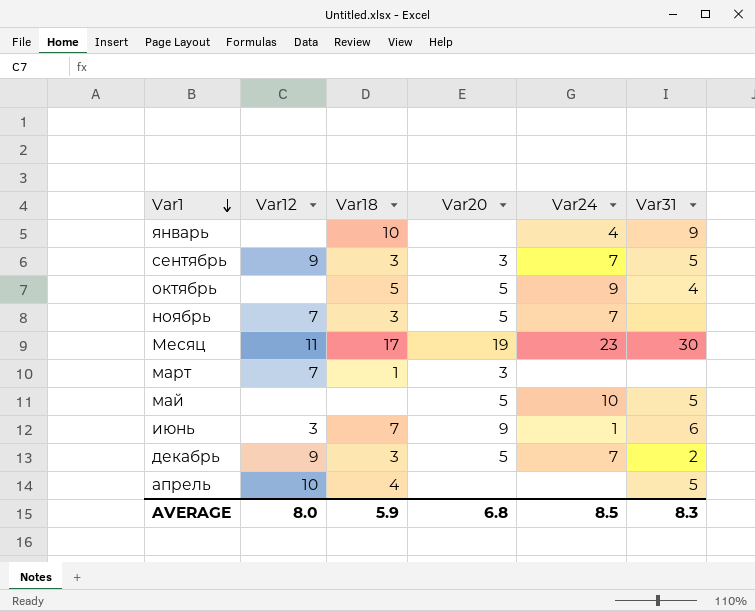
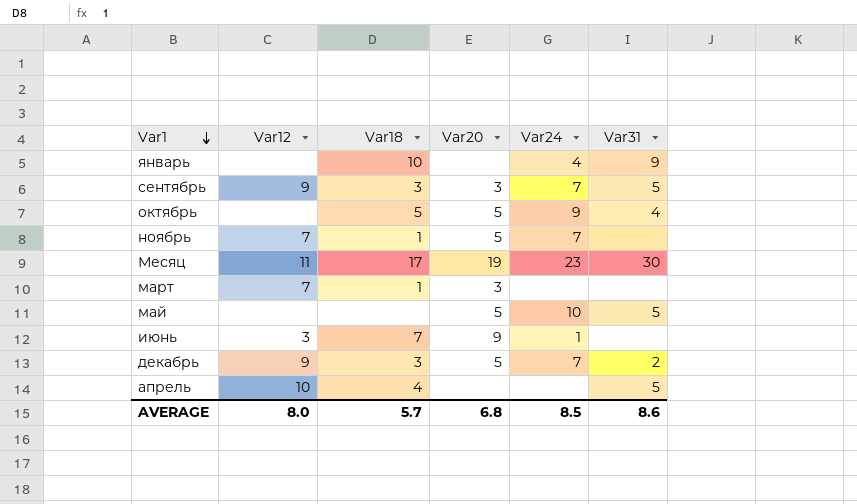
ноябрь | Var18: 3 -> 1
июнь | Var31: 6 -> none
AVERAGE | Var18: 5.9 -> 5.7
AVERAGE | Var31: 8.3 -> 8.6

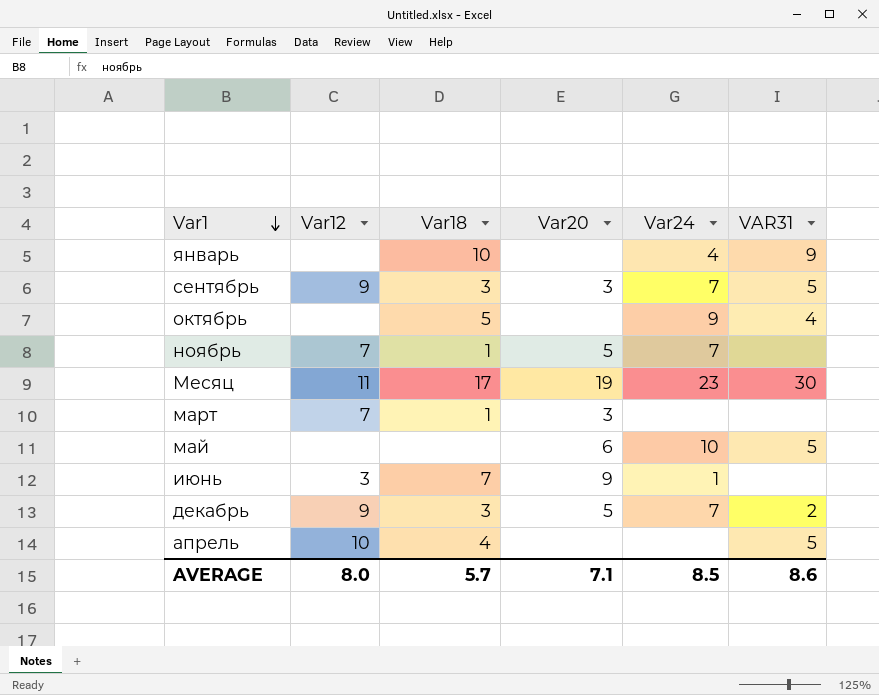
column name: Var31 -> VAR31
октябрь | Var20: 5 -> none
май | Var20: 5 -> 6
AVERAGE | Var20: 6.8 -> 7.1

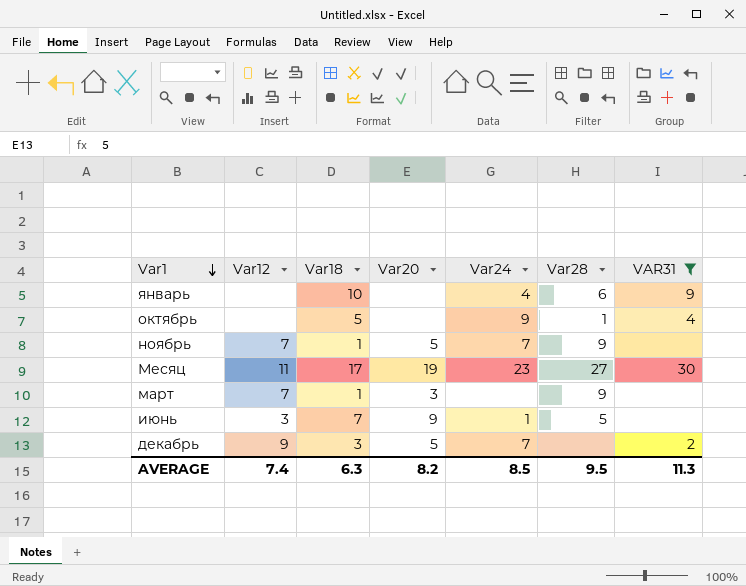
filter: none -> VAR31 != 5
column Var28 | position: none -> 6
AVERAGE | Var12: 8.0 -> 7.4
AVERAGE | Var18: 5.7 -> 6.3
AVERAGE | Var20: 7.1 -> 8.2
AVERAGE | VAR31: 8.6 -> 11.3

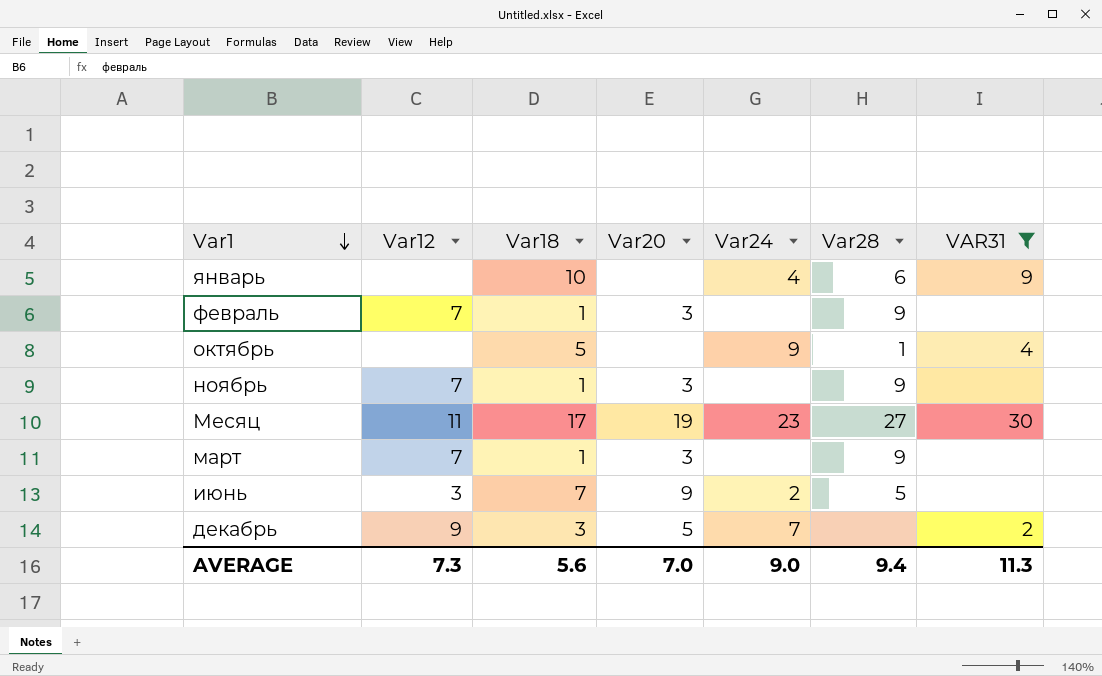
row февраль: none -> 7 | 1 | 3 | none | 9 | none
ноябрь | Var20: 5 -> 3
ноябрь | Var24: 7 -> none
июнь | Var24: 1 -> 2
AVERAGE | Var12: 7.4 -> 7.3
AVERAGE | Var18: 6.3 -> 5.6
AVERAGE | Var20: 8.2 -> 7.0
AVERAGE | Var24: 8.5 -> 9.0
AVERAGE | Var28: 9.5 -> 9.4

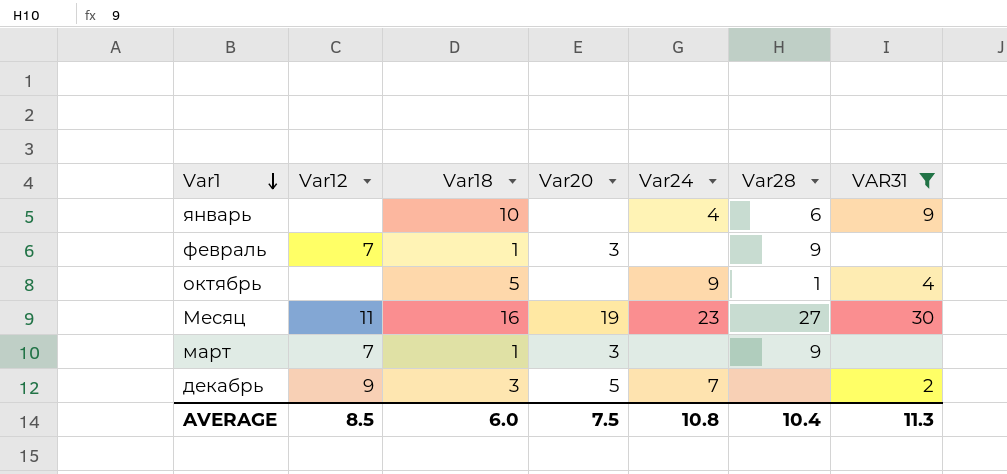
row ноябрь: 7 | 1 | 3 | none | 9 | none -> none
row июнь: 3 | 7 | 9 | 2 | 5 | none -> none
Месяц | Var18: 17 -> 16
AVERAGE | Var12: 7.3 -> 8.5
AVERAGE | Var18: 5.6 -> 6.0
AVERAGE | Var20: 7.0 -> 7.5
AVERAGE | Var24: 9.0 -> 10.8
AVERAGE | Var28: 9.4 -> 10.4

